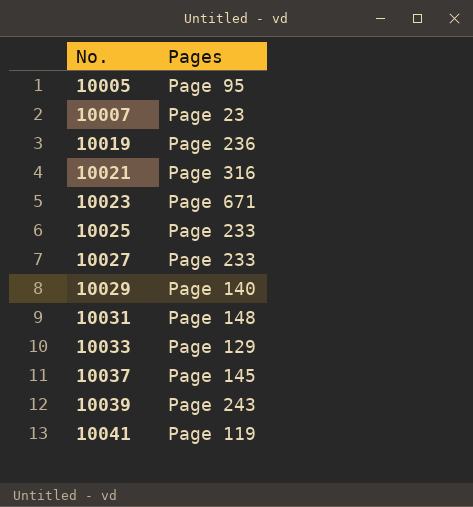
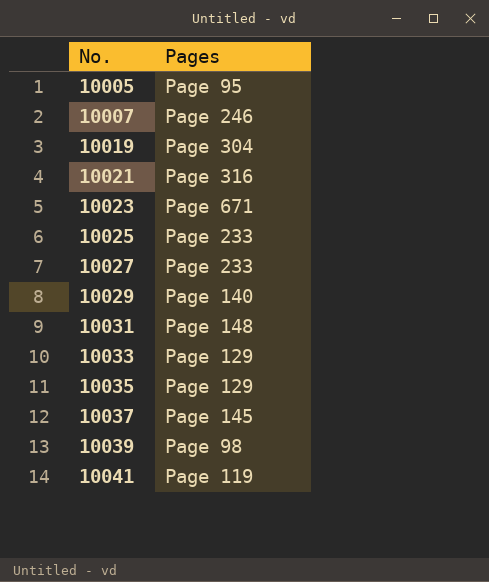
10007 | Pages: Page 23 -> Page 246
10019 | Pages: Page 236 -> Page 304
row 10035: none -> Page 129
10039 | Pages: Page 243 -> Page 98

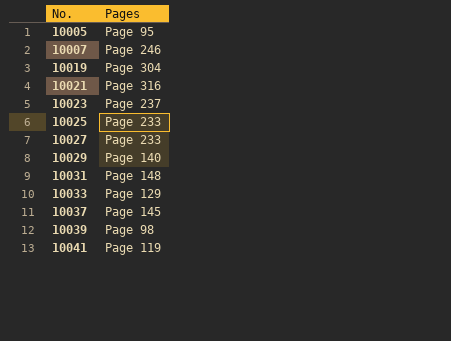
row 10035: Page 129 -> none
10023 | Pages: Page 671 -> Page 237

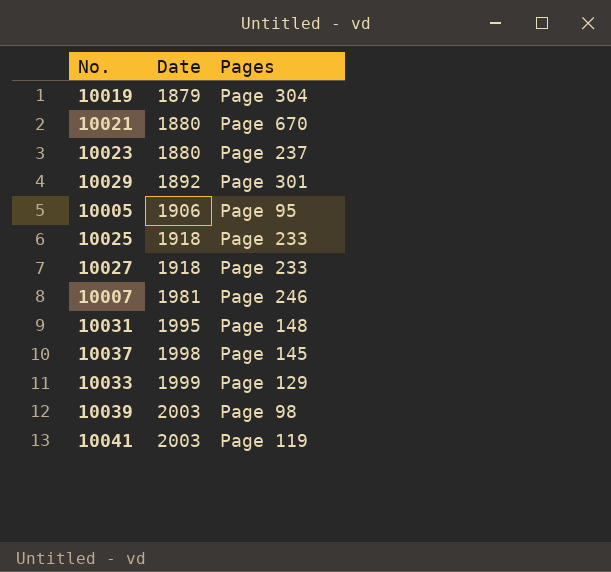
row order: No. ascending -> Date ascending
column Date | position: none -> 2
10021 | Pages: Page 316 -> Page 670
10029 | Pages: Page 140 -> Page 301

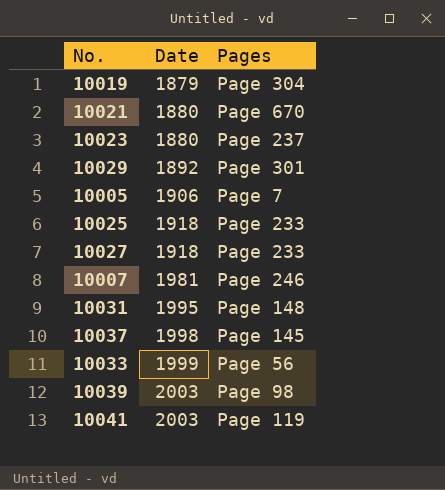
10005 | Pages: Page 95 -> Page 7
10033 | Pages: Page 129 -> Page 56

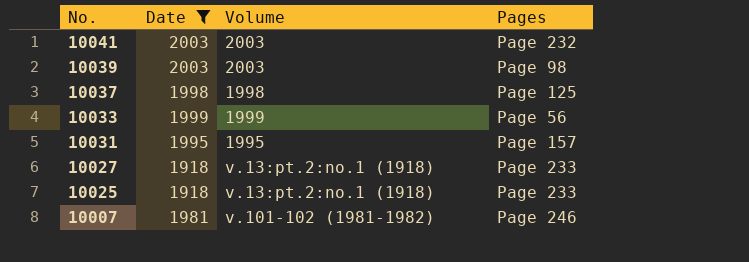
filter: none -> Date >= 1918
row order: Date ascending -> No. descending
column Volume | position: none -> 3
10041 | Pages: Page 119 -> Page 232
10037 | Pages: Page 145 -> Page 125
10031 | Pages: Page 148 -> Page 157

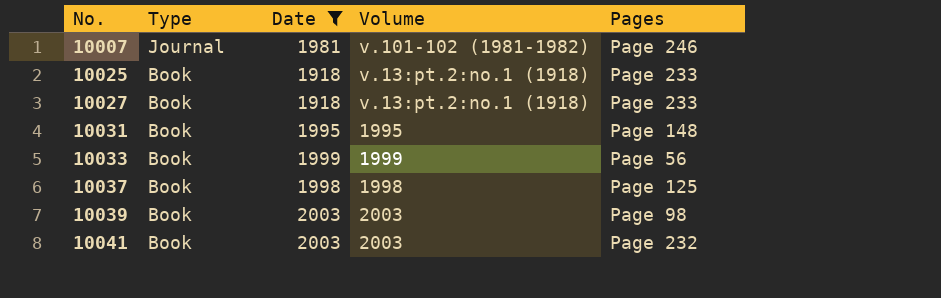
row order: No. descending -> No. ascending
column Type | position: none -> 2
10031 | Pages: Page 157 -> Page 148

